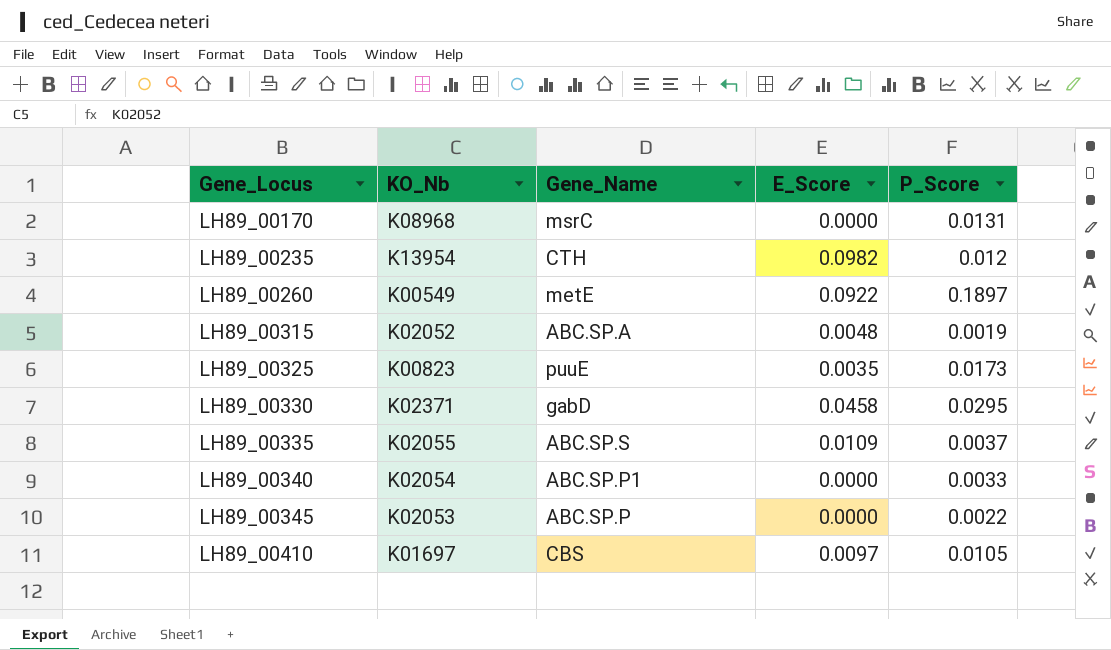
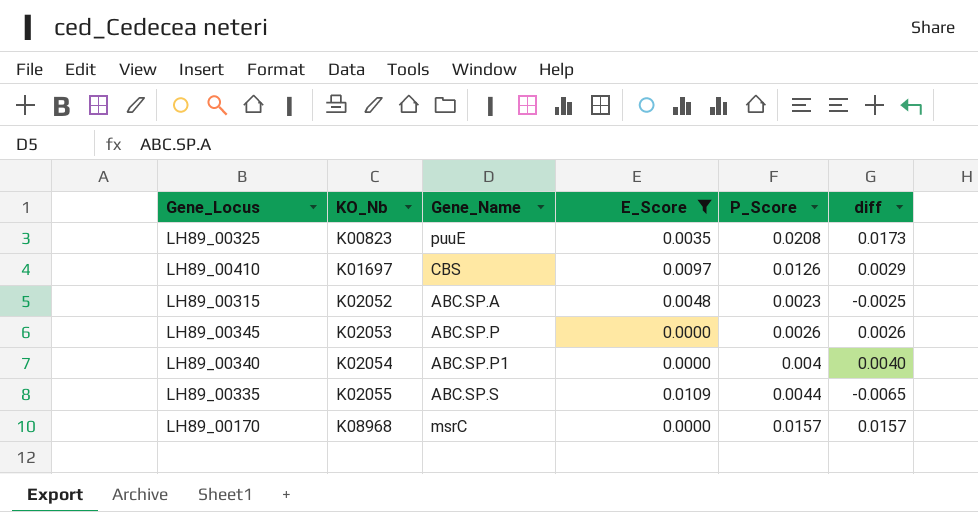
filter: none -> E_Score <= 0.0109
row order: Gene_Locus ascending -> KO_Nb ascending
column diff | formula: none -> [P_Score] - [E_Score]
LH89_00325 | P_Score: 0.0173 -> 0.0208
LH89_00410 | P_Score: 0.0105 -> 0.0126
LH89_00315 | P_Score: 0.0019 -> 0.0023
LH89_00345 | P_Score: 0.0022 -> 0.0026
LH89_00340 | P_Score: 0.0033 -> 0.004
LH89_00335 | P_Score: 0.0037 -> 0.0044
LH89_00170 | P_Score: 0.0131 -> 0.0157

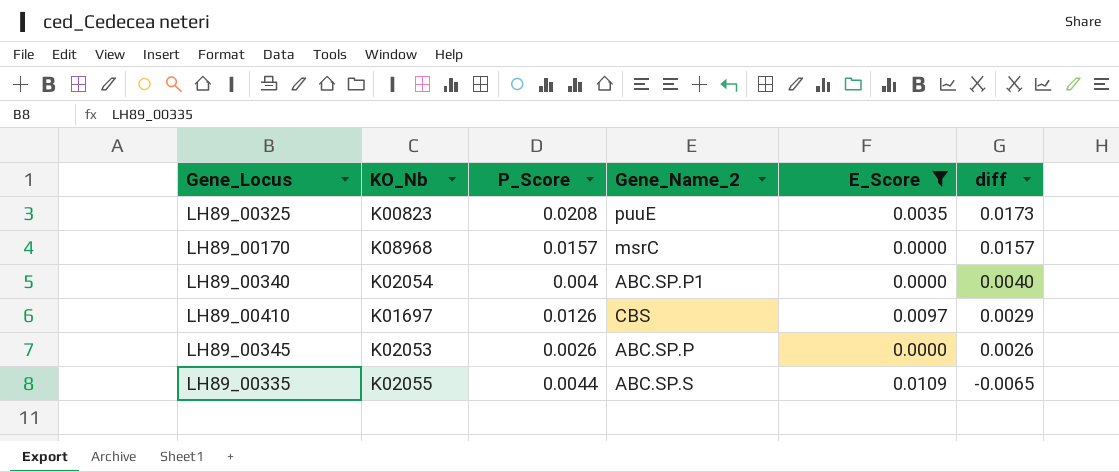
row order: KO_Nb ascending -> diff descending
column P_Score | position: 5 -> 3
column name: Gene_Name -> Gene_Name_2
row LH89_00315: K02052 | ABC.SP.A | 0.0048 | 0.0023 | -0.0025 -> none

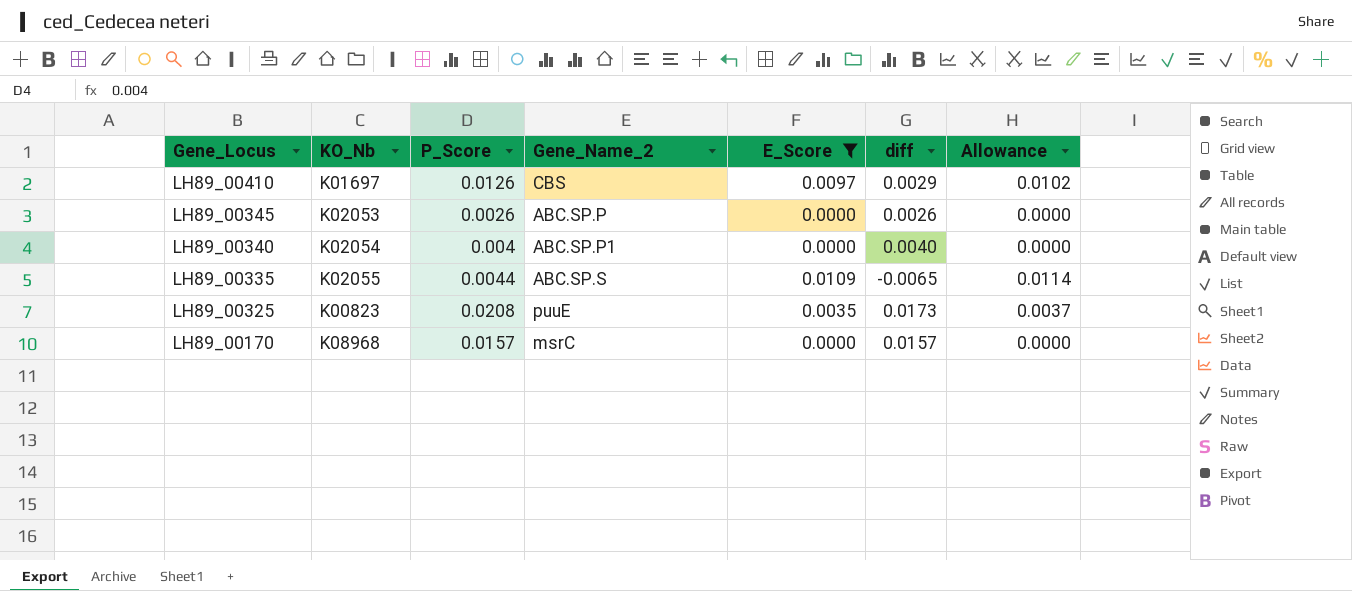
row order: diff descending -> Gene_Locus descending
column Allowance | formula: none -> [E_Score] * 1.05

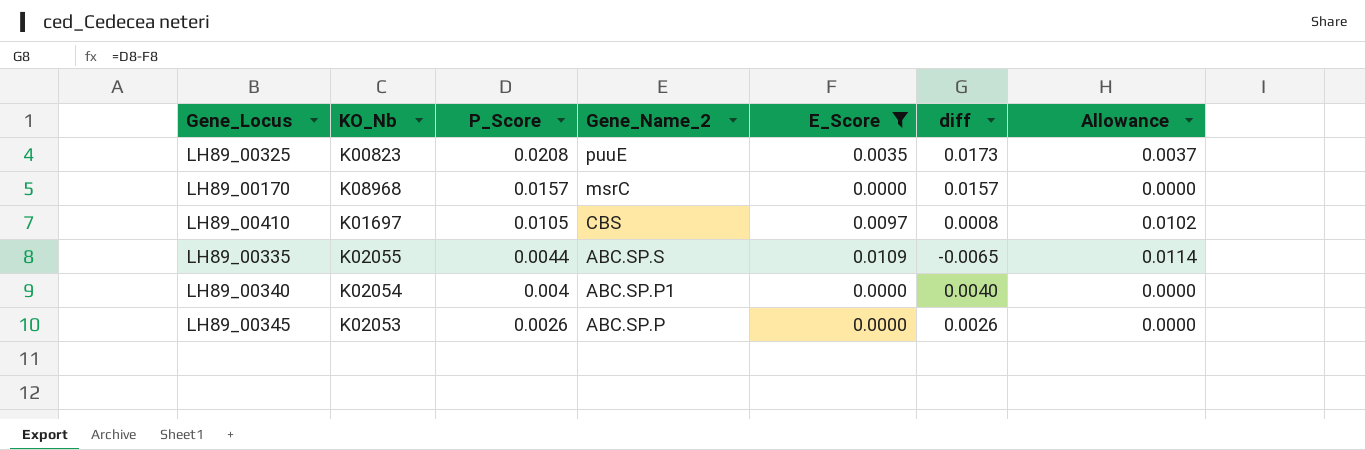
row order: Gene_Locus descending -> P_Score descending
LH89_00410 | P_Score: 0.0126 -> 0.0105
LH89_00410 | diff: 0.0029 -> 0.0008

